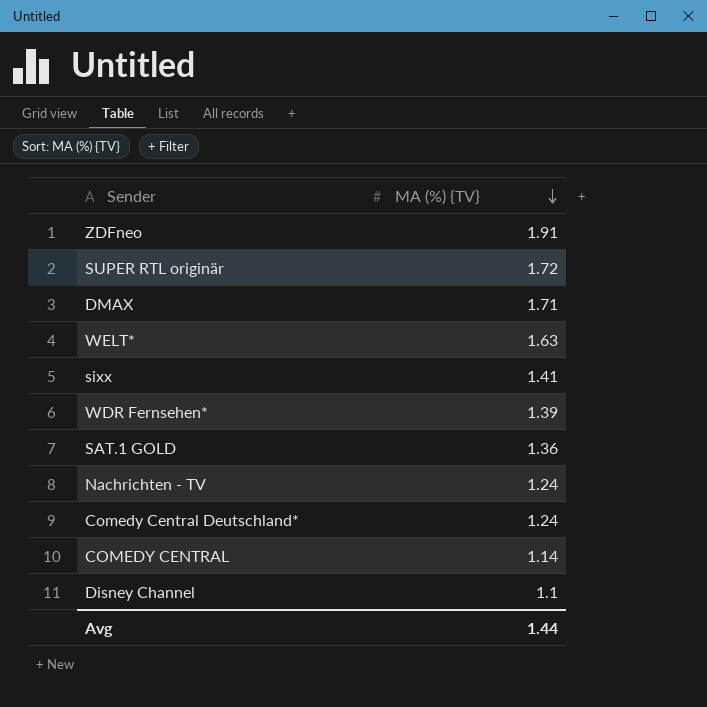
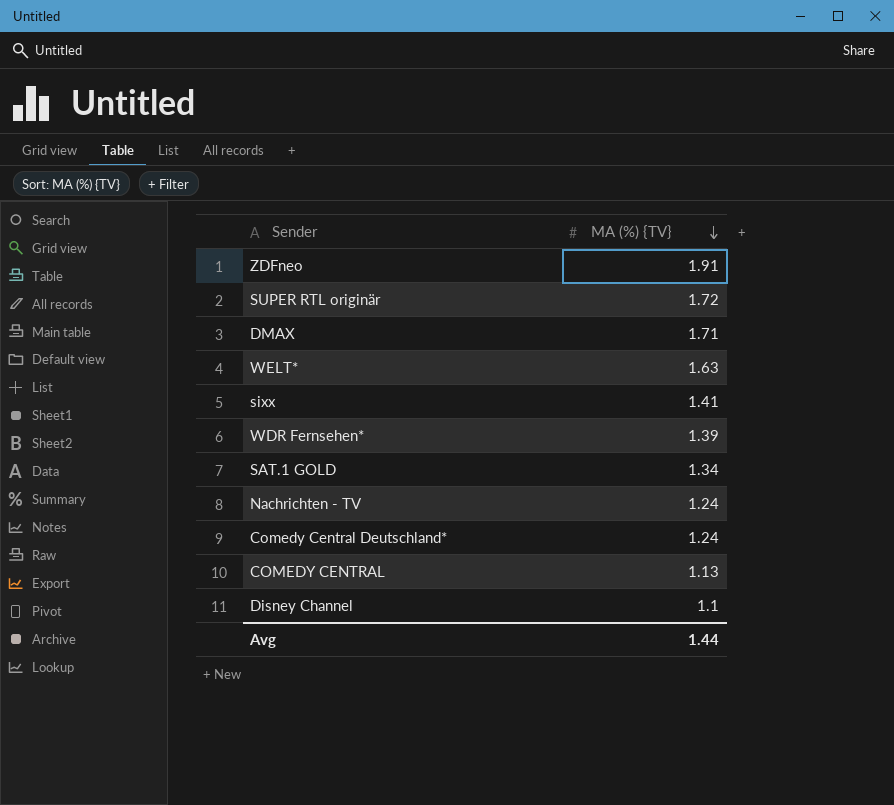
SAT.1 GOLD | MA (%) {TV}: 1.36 -> 1.34
COMEDY CENTRAL | MA (%) {TV}: 1.14 -> 1.13

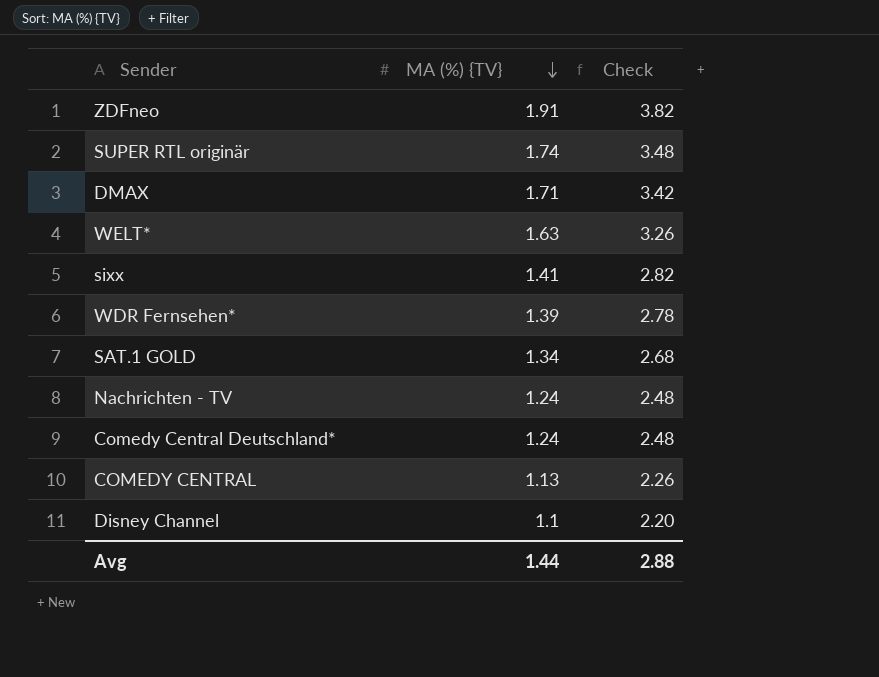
column Check | formula: none -> [MA (%) {TV}] * 2
SUPER RTL originär | MA (%) {TV}: 1.72 -> 1.74

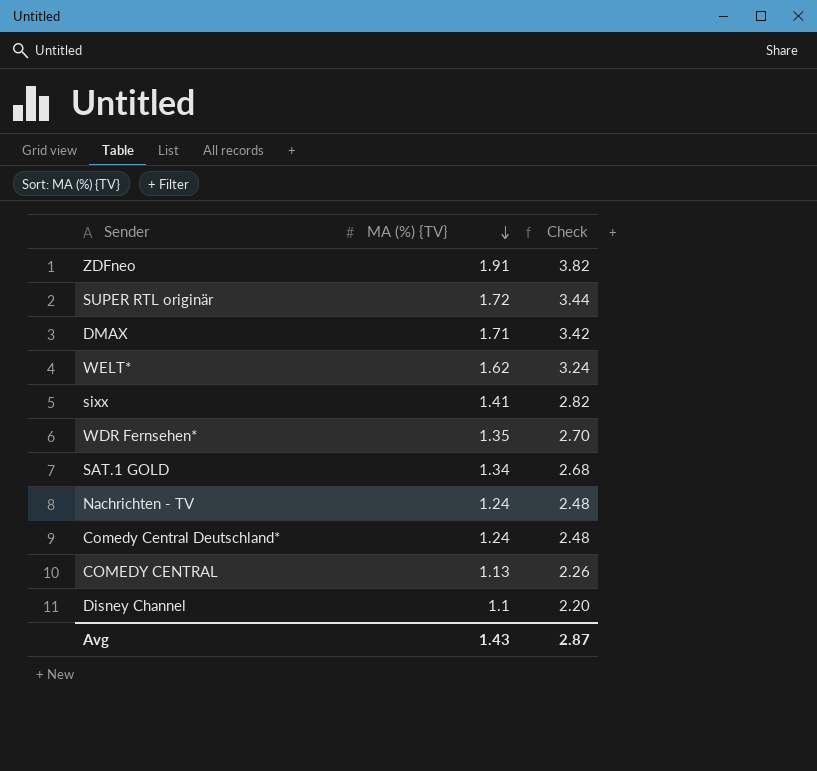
SUPER RTL originär | MA (%) {TV}: 1.74 -> 1.72
SUPER RTL originär | Check: 3.48 -> 3.44
WELT* | MA (%) {TV}: 1.63 -> 1.62
WELT* | Check: 3.26 -> 3.24
WDR Fernsehen* | MA (%) {TV}: 1.39 -> 1.35
WDR Fernsehen* | Check: 2.78 -> 2.70
Avg | MA (%) {TV}: 1.44 -> 1.43
Avg | Check: 2.88 -> 2.87

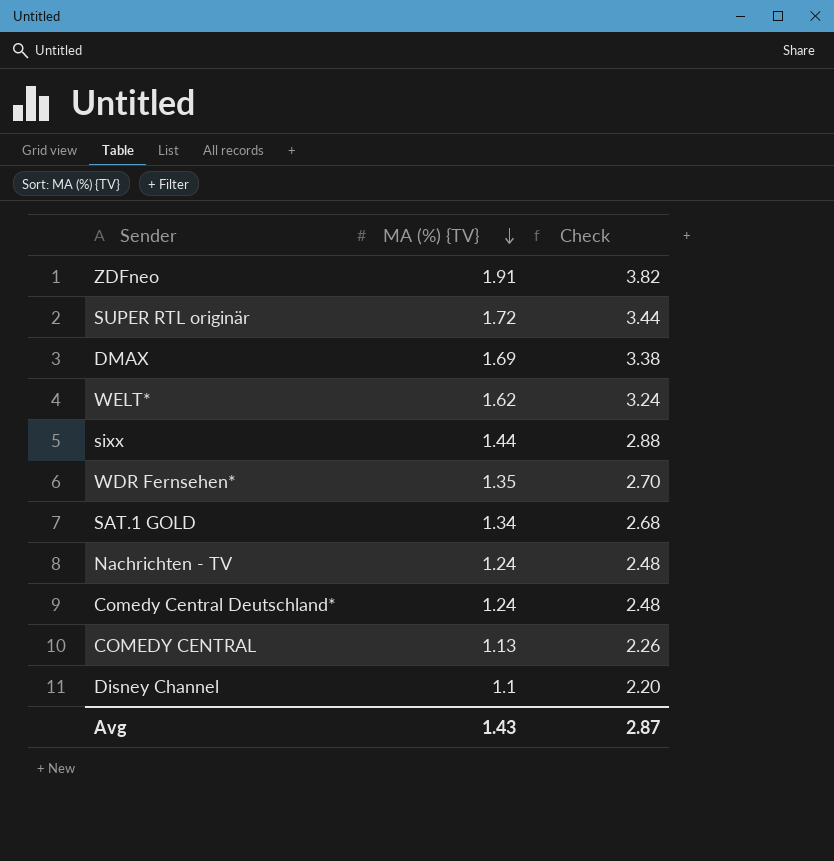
DMAX | MA (%) {TV}: 1.71 -> 1.69
DMAX | Check: 3.42 -> 3.38
sixx | MA (%) {TV}: 1.41 -> 1.44
sixx | Check: 2.82 -> 2.88

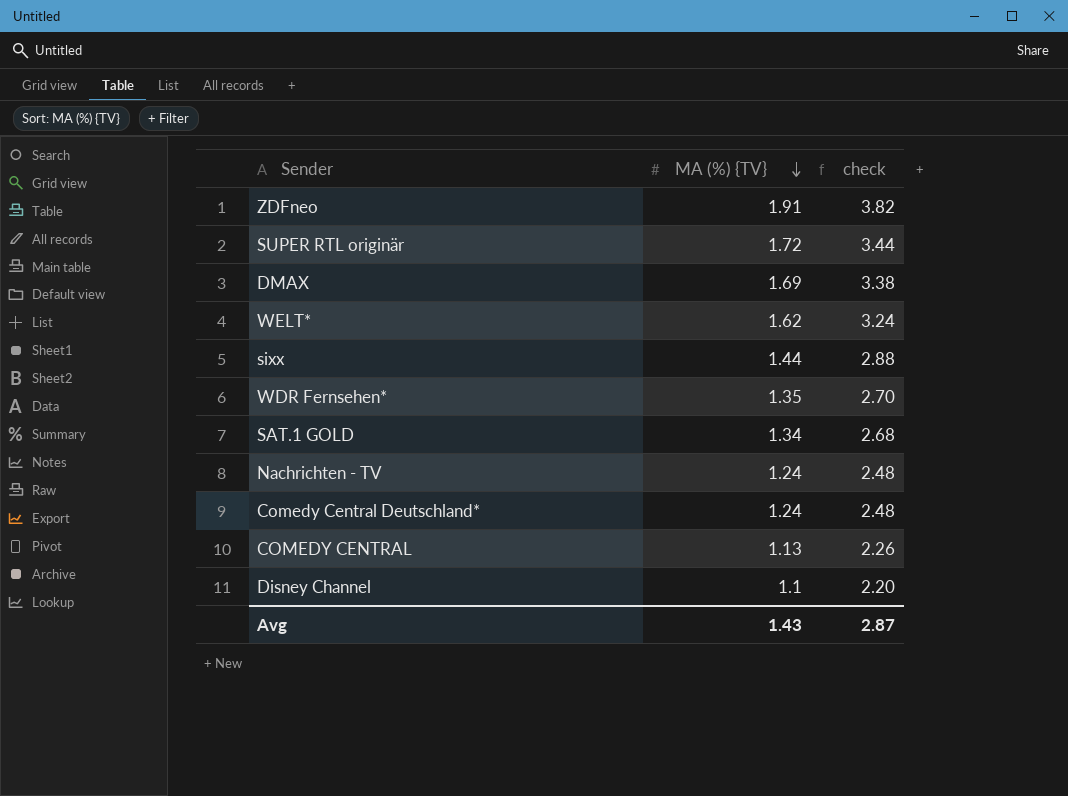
column name: Check -> check

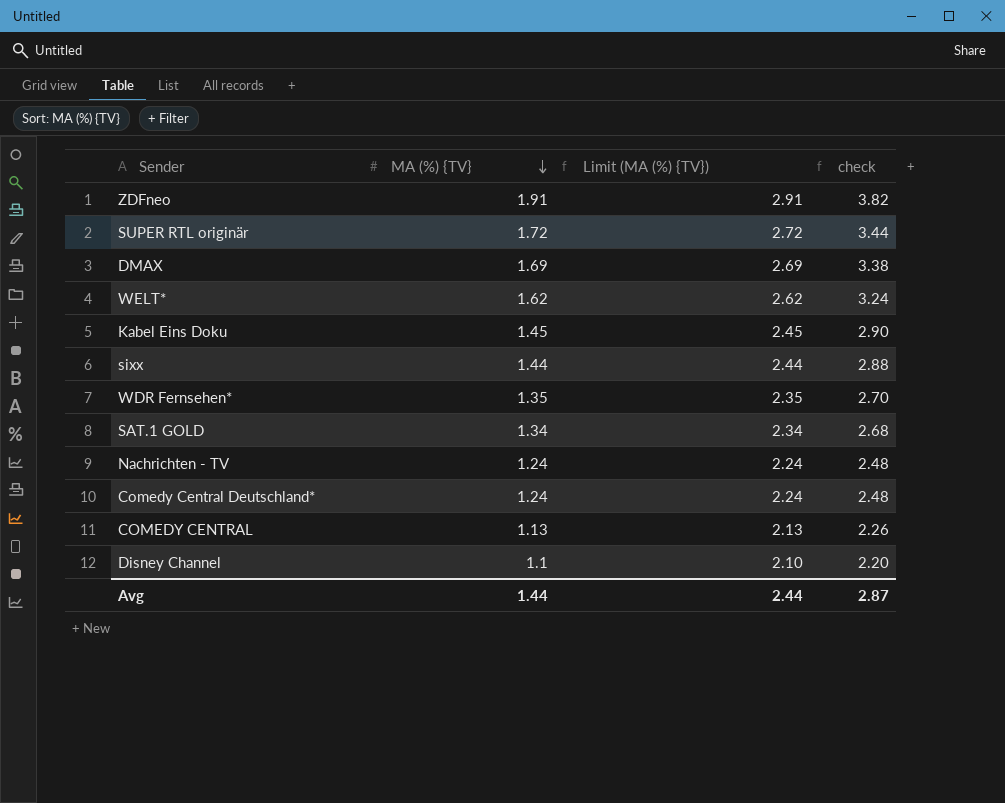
column Limit (MA (%) {TV}) | formula: none -> [MA (%) {TV}] + 1
row Kabel Eins Doku: none -> 1.45 | 2.45 | 2.90
Avg | MA (%) {TV}: 1.43 -> 1.44

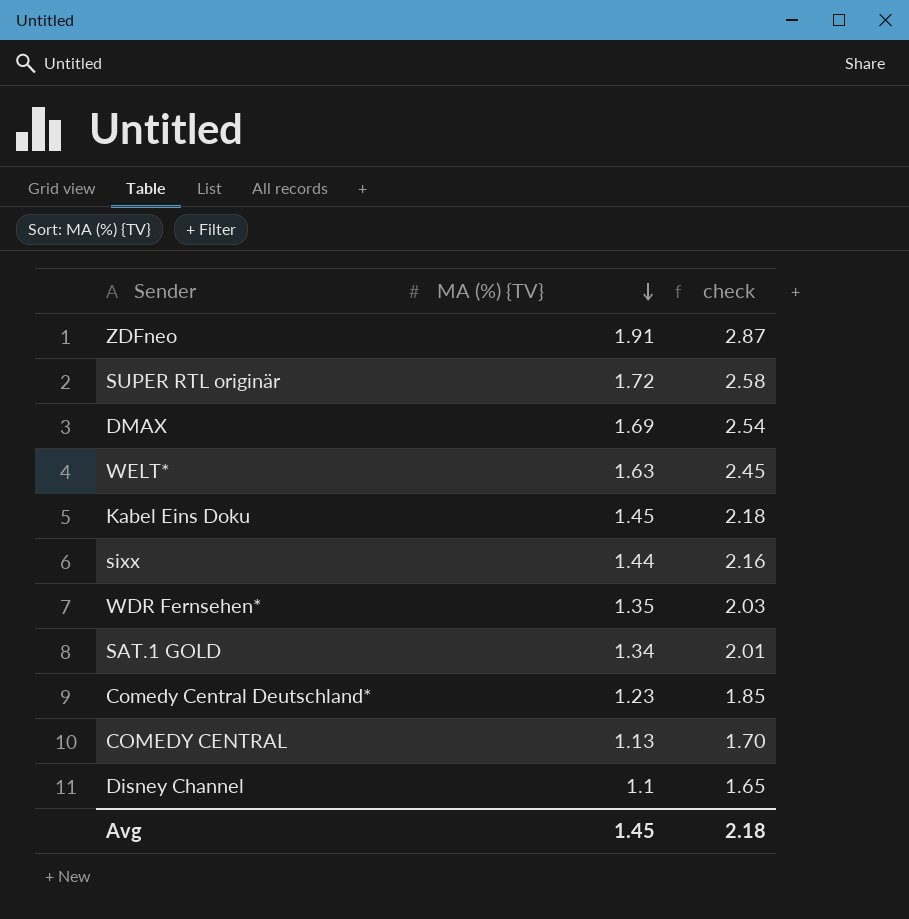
column Limit (MA (%) {TV}) | formula: [MA (%) {TV}] + 1 -> none
column check | formula: [MA (%) {TV}] * 2 -> [MA (%) {TV}] * 1.5
row Nachrichten - TV: 1.24 | 2.24 | 2.48 -> none
WELT* | MA (%) {TV}: 1.62 -> 1.63
Comedy Central Deutschland* | MA (%) {TV}: 1.24 -> 1.23
Avg | MA (%) {TV}: 1.44 -> 1.45
Avg | check: 2.87 -> 2.18

